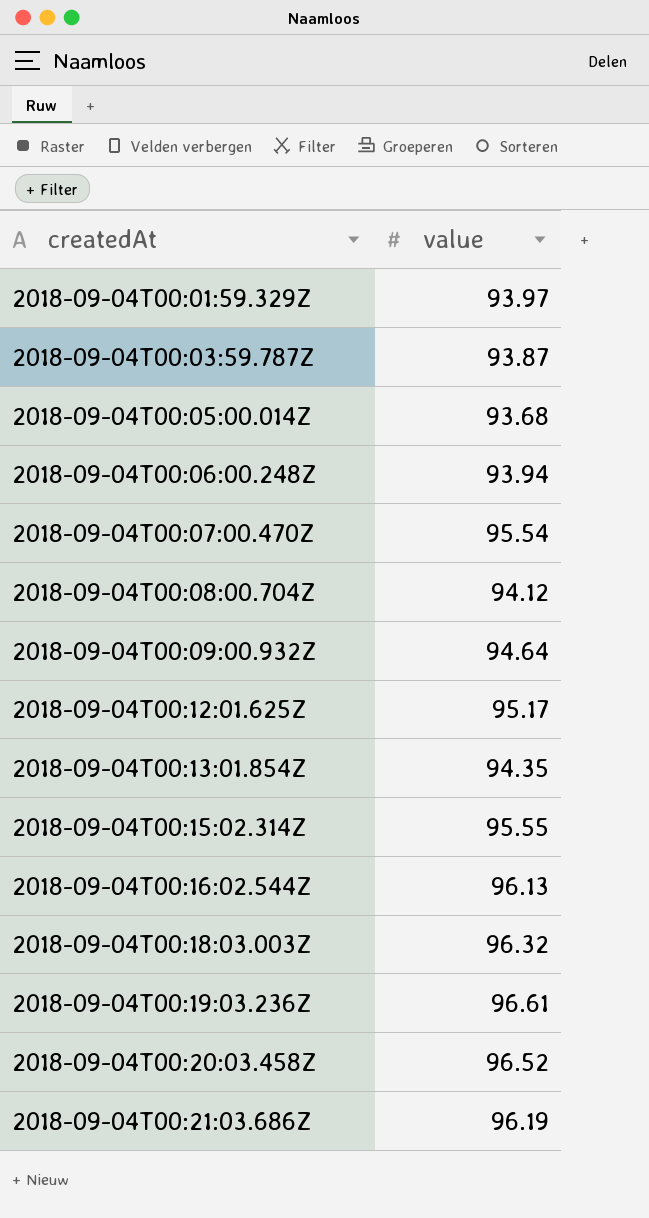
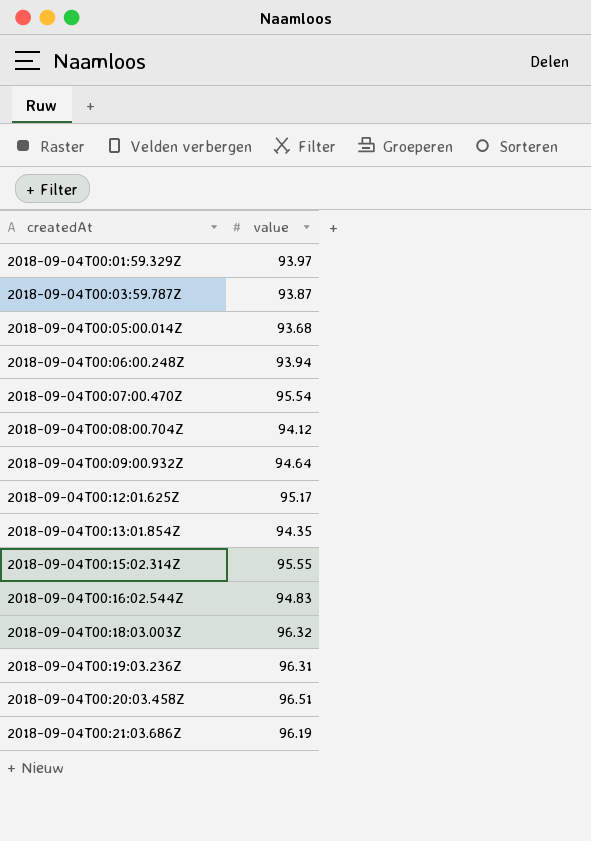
2018-09-04T00:16:02.544Z | value: 96.13 -> 94.83
2018-09-04T00:19:03.236Z | value: 96.61 -> 96.31
2018-09-04T00:20:03.458Z | value: 96.52 -> 96.51

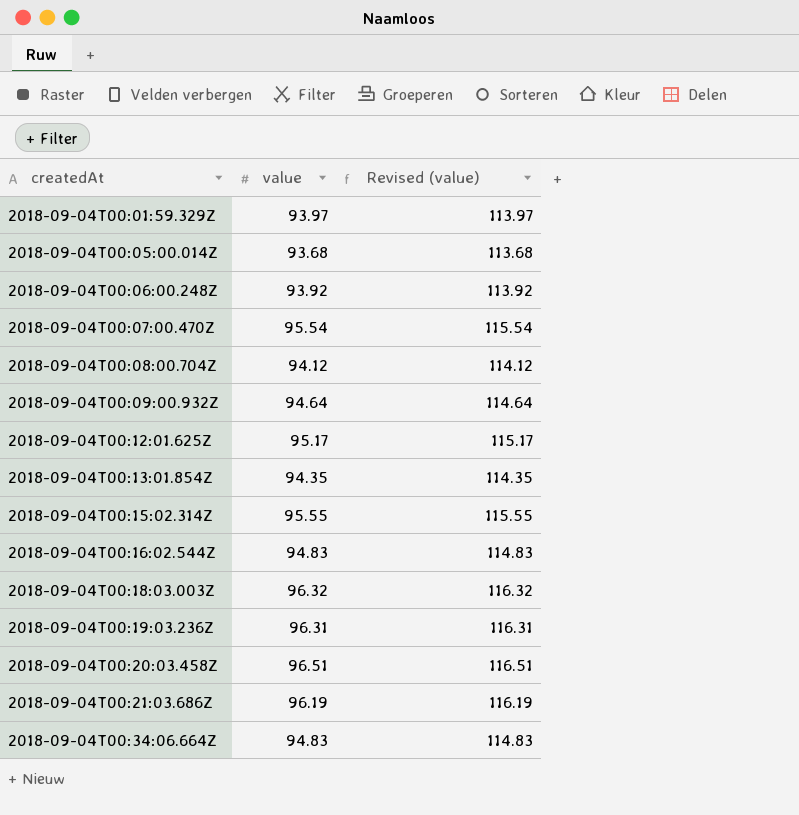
column Revised (value) | formula: none -> [value] + 20
row 2018-09-04T00:03:59.787Z: 93.87 -> none
2018-09-04T00:06:00.248Z | value: 93.94 -> 93.92
row 2018-09-04T00:34:06.664Z: none -> 94.83 | 114.83

